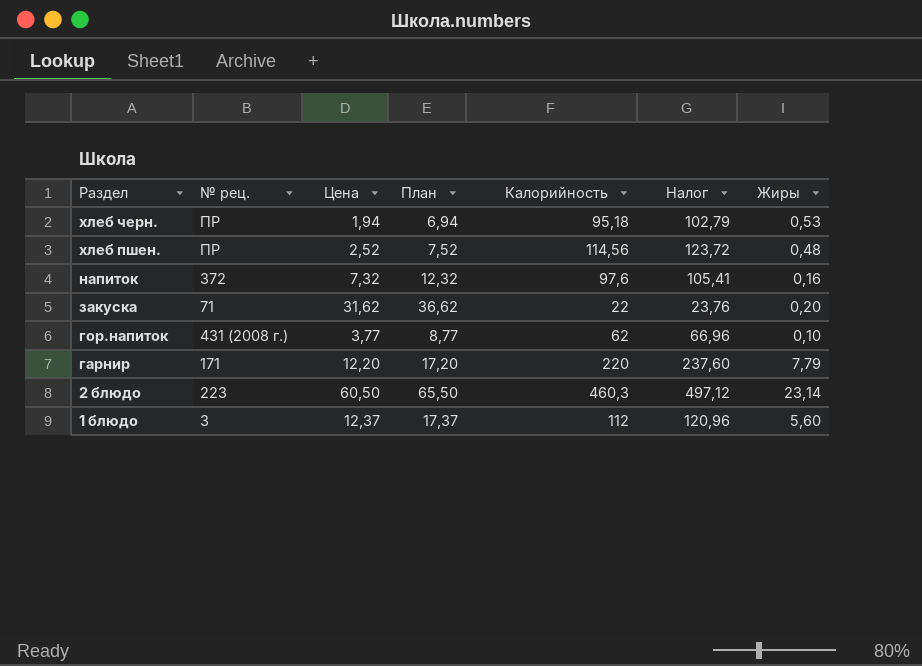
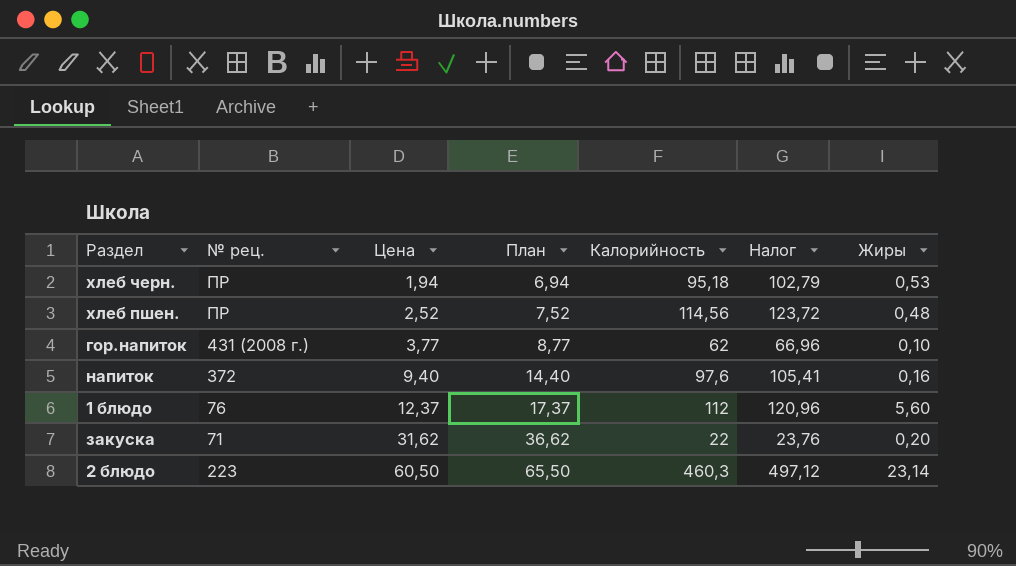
row order: Раздел descending -> Цена ascending
row гарнир: 171 | 12,20 | 17,20 | 220 | 237,60 | 7,79 -> none
напиток | Цена: 7,32 -> 9,40
напиток | План: 12,32 -> 14,40
1 блюдо | № рец.: 3 -> 76

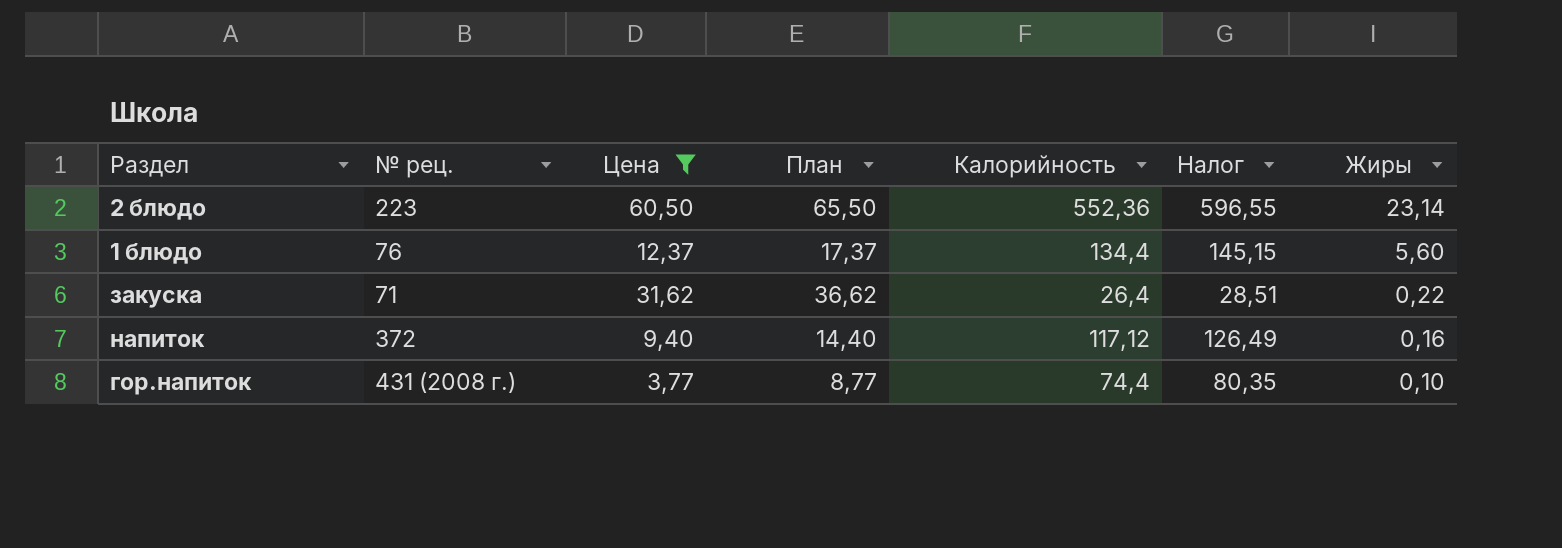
filter: none -> Цена >= 3,77
row order: Цена ascending -> Жиры descending
2 блюдо | Калорийность: 460,3 -> 552,36
2 блюдо | Налог: 497,12 -> 596,55
1 блюдо | Калорийность: 112 -> 134,4
1 блюдо | Налог: 120,96 -> 145,15
закуска | Калорийность: 22 -> 26,4
закуска | Налог: 23,76 -> 28,51
закуска | Жиры: 0,20 -> 0,22
напиток | Калорийность: 97,6 -> 117,12
напиток | Налог: 105,41 -> 126,49
гор.напиток | Калорийность: 62 -> 74,4
гор.напиток | Налог: 66,96 -> 80,35

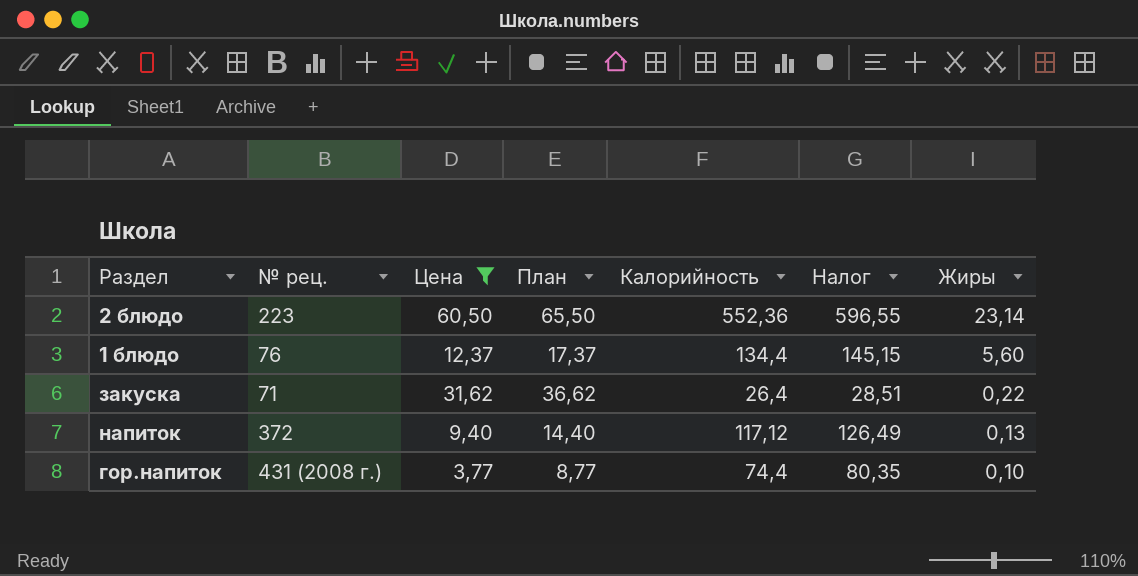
напиток | Жиры: 0,16 -> 0,13

